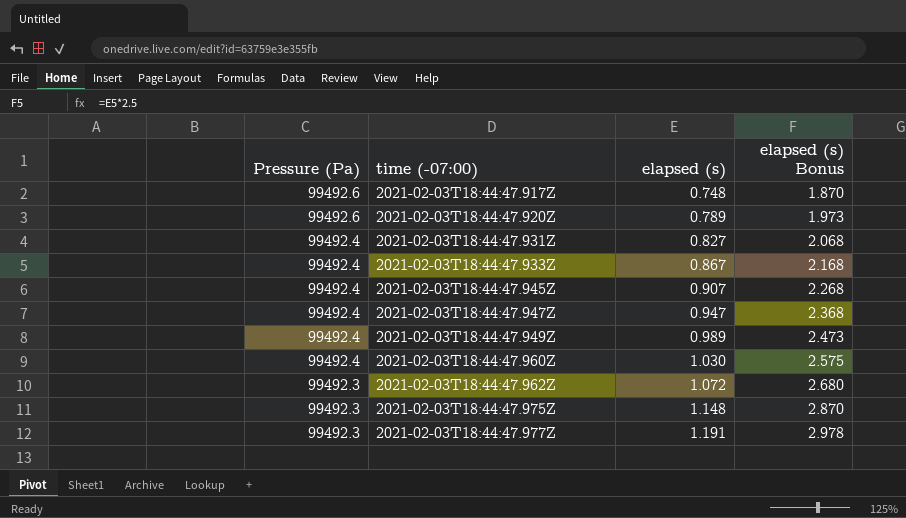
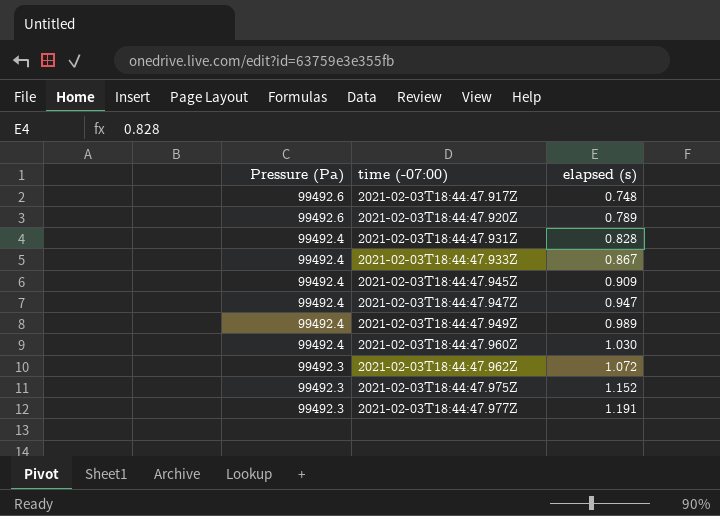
column elapsed (s) Bonus | formula: [elapsed (s)] * 2.5 -> none
2021-02-03T18:44:47.931Z | elapsed (s): 0.827 -> 0.828
2021-02-03T18:44:47.945Z | elapsed (s): 0.907 -> 0.909
2021-02-03T18:44:47.975Z | elapsed (s): 1.148 -> 1.152

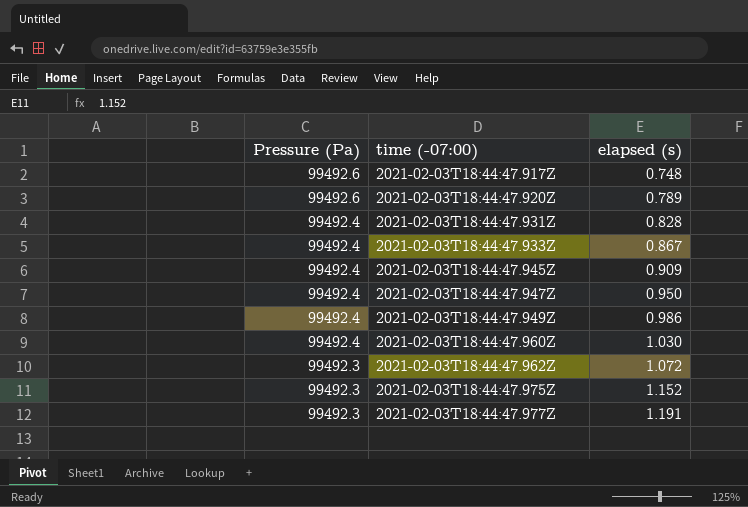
2021-02-03T18:44:47.947Z | elapsed (s): 0.947 -> 0.950
2021-02-03T18:44:47.949Z | elapsed (s): 0.989 -> 0.986

